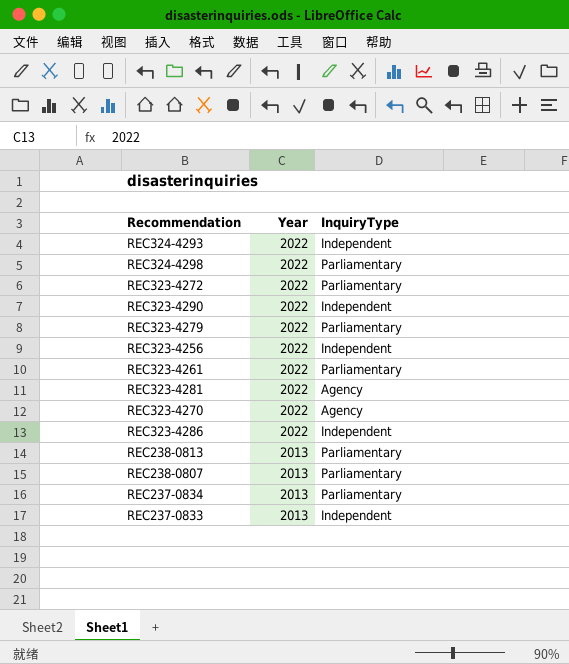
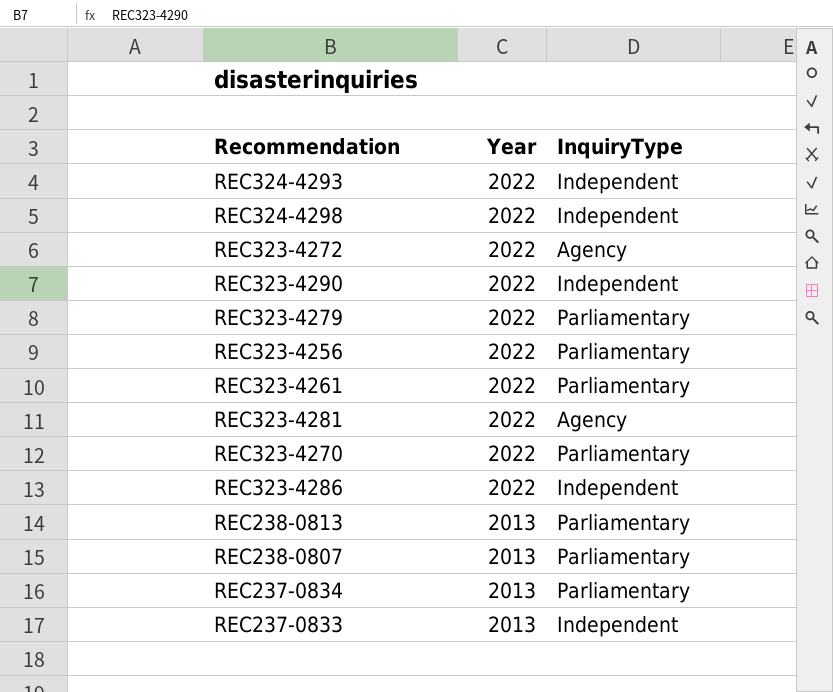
REC324-4298 | InquiryType: Parliamentary -> Independent
REC323-4272 | InquiryType: Parliamentary -> Agency
REC323-4256 | InquiryType: Independent -> Parliamentary
REC323-4270 | InquiryType: Agency -> Parliamentary

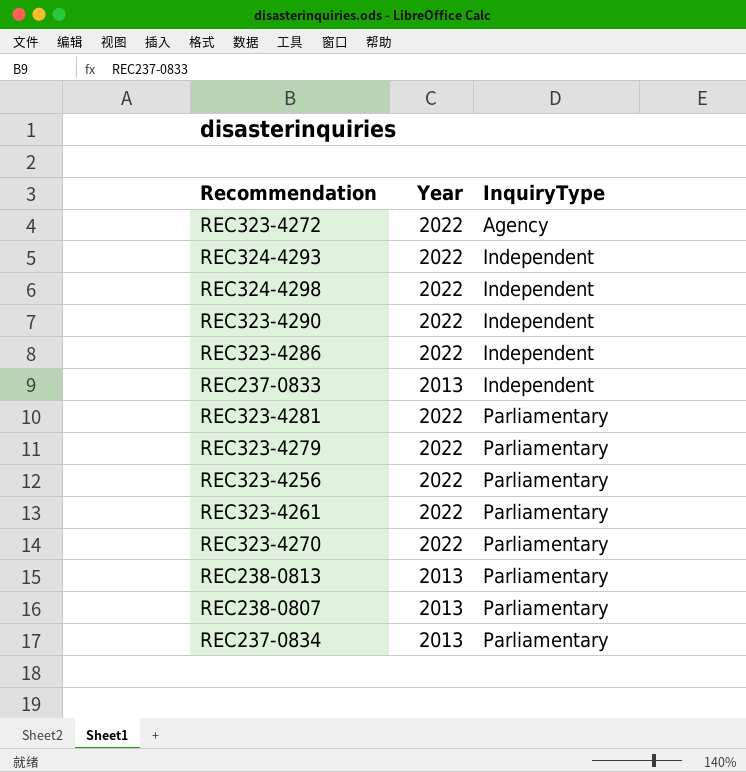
row order: Year descending -> InquiryType ascending
REC323-4281 | InquiryType: Agency -> Parliamentary

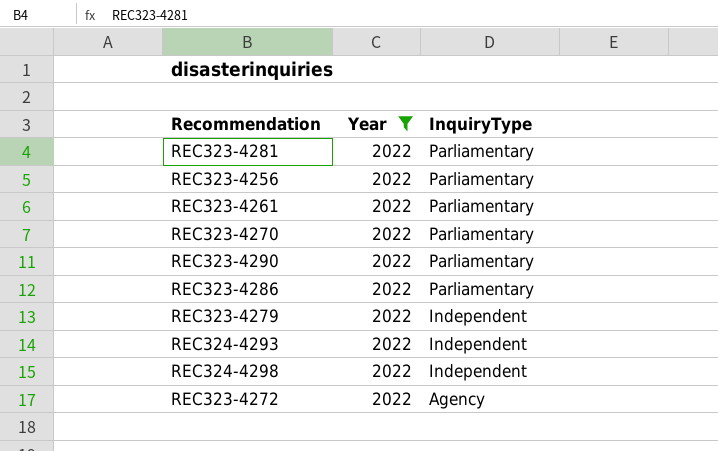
filter: none -> Year = 2022
row order: InquiryType ascending -> InquiryType descending
REC323-4290 | InquiryType: Independent -> Parliamentary
REC323-4286 | InquiryType: Independent -> Parliamentary
REC323-4279 | InquiryType: Parliamentary -> Independent

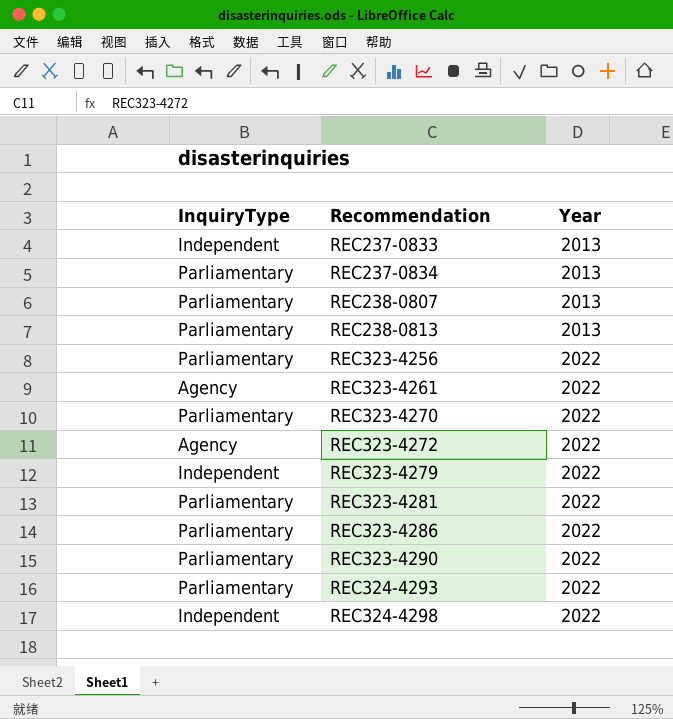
filter: Year = 2022 -> none
row order: InquiryType descending -> Recommendation ascending
column InquiryType | position: 3 -> 1
REC323-4261 | InquiryType: Parliamentary -> Agency
REC324-4293 | InquiryType: Independent -> Parliamentary

